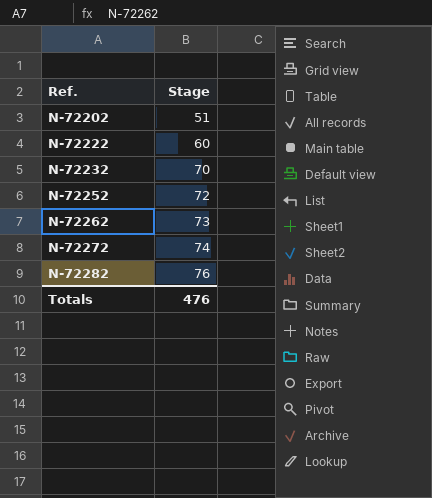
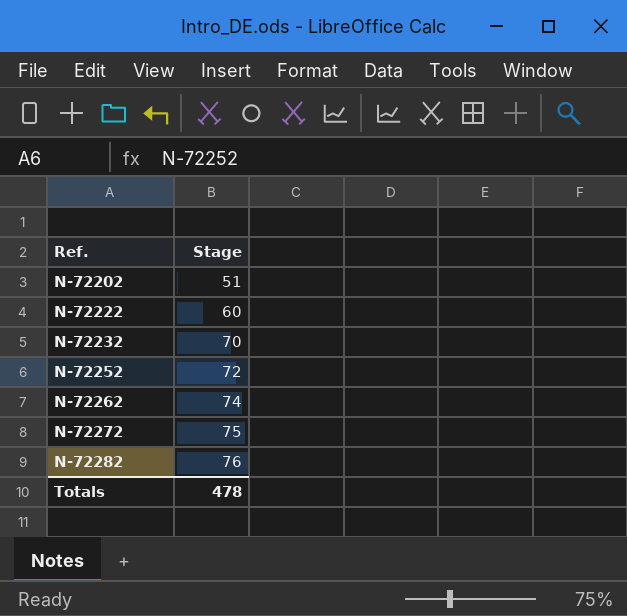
N-72262 | Stage: 73 -> 74
N-72272 | Stage: 74 -> 75
Totals | Stage: 476 -> 478

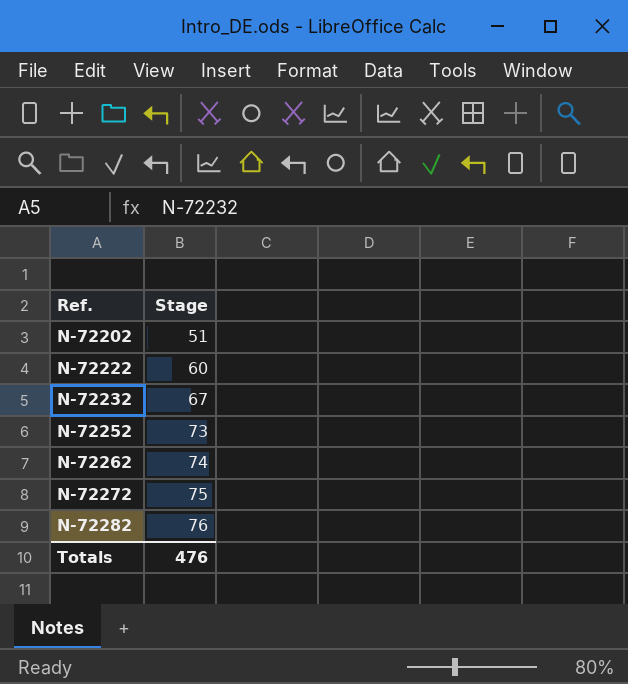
N-72232 | Stage: 70 -> 67
N-72252 | Stage: 72 -> 73
Totals | Stage: 478 -> 476

